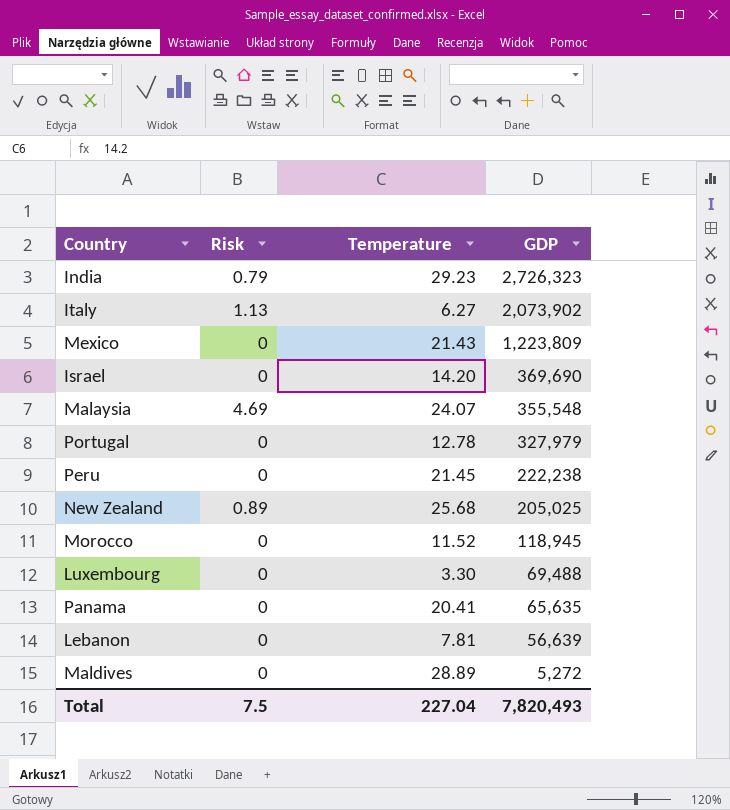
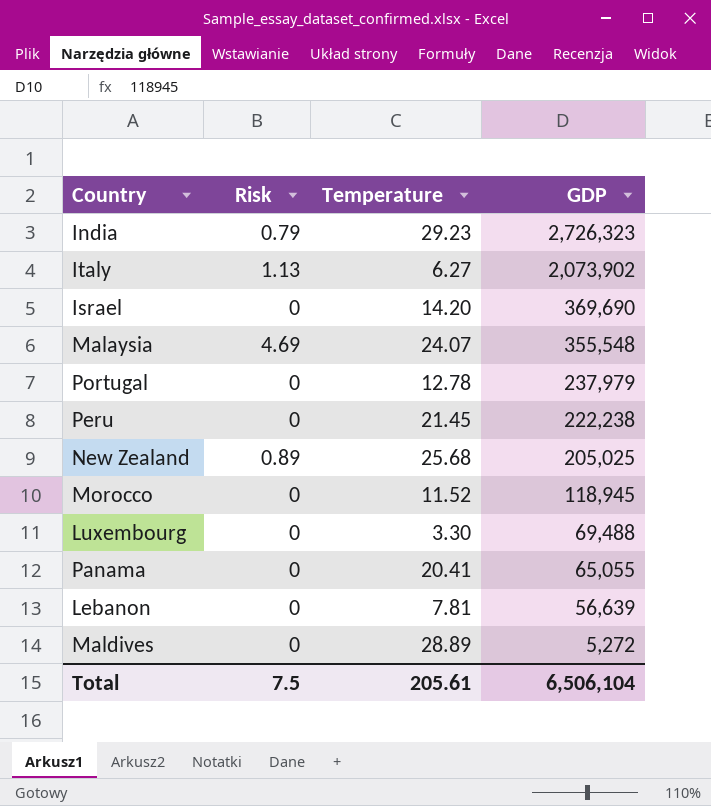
row Mexico: 0 | 21.43 | 1,223,809 -> none
Portugal | GDP: 327,979 -> 237,979
Panama | GDP: 65,635 -> 65,055
Total | Temperature: 227.04 -> 205.61
Total | GDP: 7,820,493 -> 6,506,104

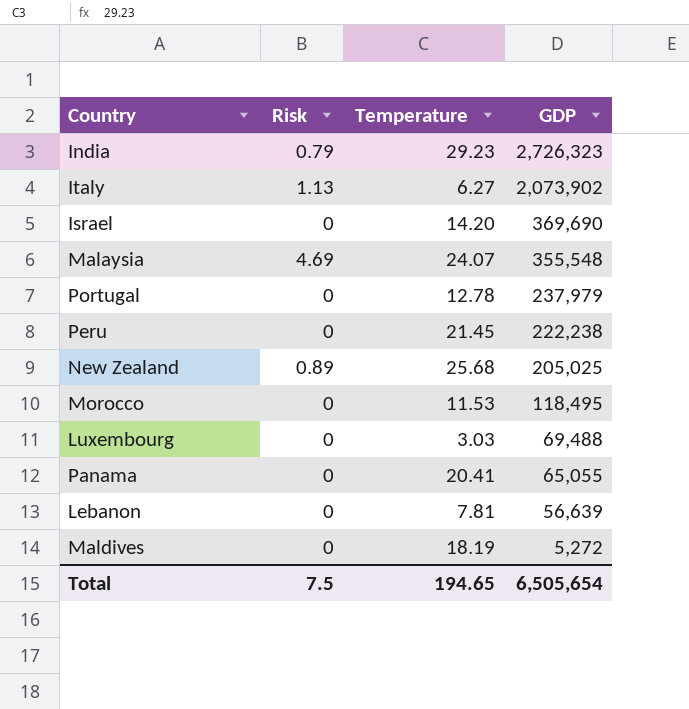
Morocco | Temperature: 11.52 -> 11.53
Morocco | GDP: 118,945 -> 118,495
Luxembourg | Temperature: 3.30 -> 3.03
Maldives | Temperature: 28.89 -> 18.19
Total | Temperature: 205.61 -> 194.65
Total | GDP: 6,506,104 -> 6,505,654

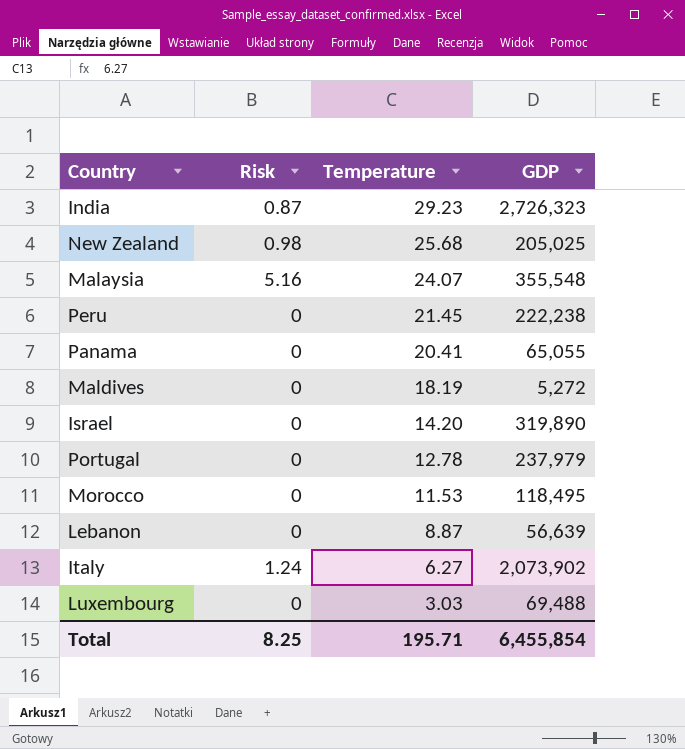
row order: GDP descending -> Temperature descending
India | Risk: 0.79 -> 0.87
New Zealand | Risk: 0.89 -> 0.98
Malaysia | Risk: 4.69 -> 5.16
Israel | GDP: 369,690 -> 319,890
Lebanon | Temperature: 7.81 -> 8.87
Italy | Risk: 1.13 -> 1.24
Total | Risk: 7.5 -> 8.25
Total | Temperature: 194.65 -> 195.71
Total | GDP: 6,505,654 -> 6,455,854

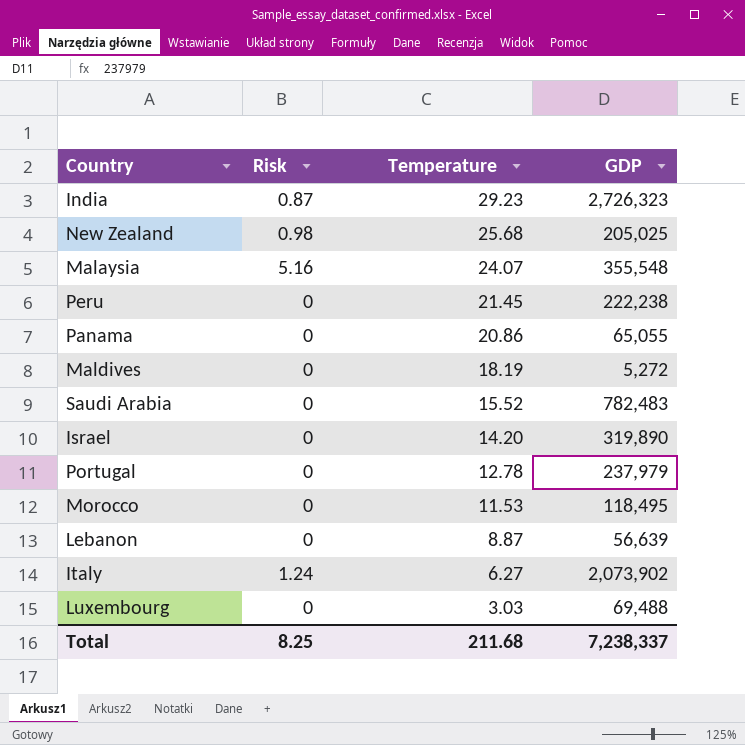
Panama | Temperature: 20.41 -> 20.86
row Saudi Arabia: none -> 0 | 15.52 | 782,483
Total | Temperature: 195.71 -> 211.68
Total | GDP: 6,455,854 -> 7,238,337

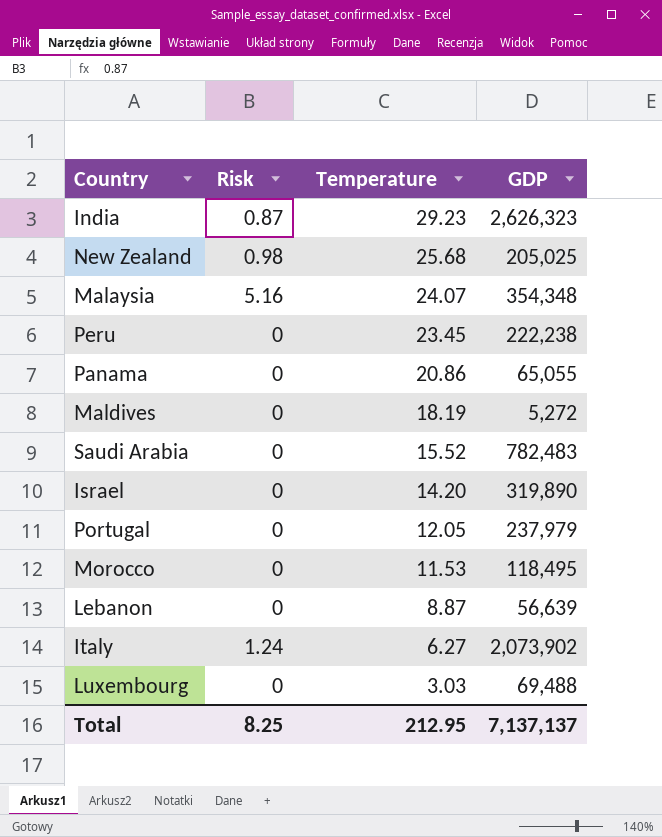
India | GDP: 2,726,323 -> 2,626,323
Malaysia | GDP: 355,548 -> 354,348
Peru | Temperature: 21.45 -> 23.45
Portugal | Temperature: 12.78 -> 12.05
Total | Temperature: 211.68 -> 212.95
Total | GDP: 7,238,337 -> 7,137,137

